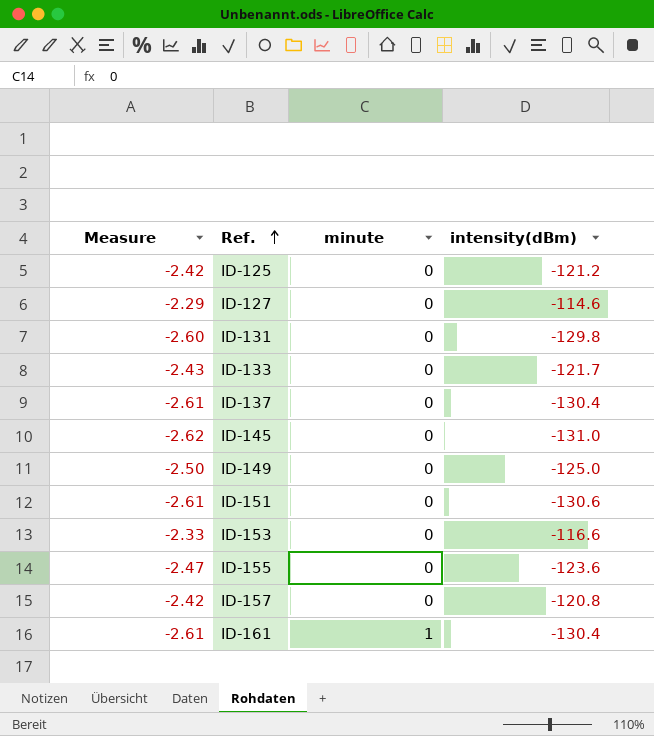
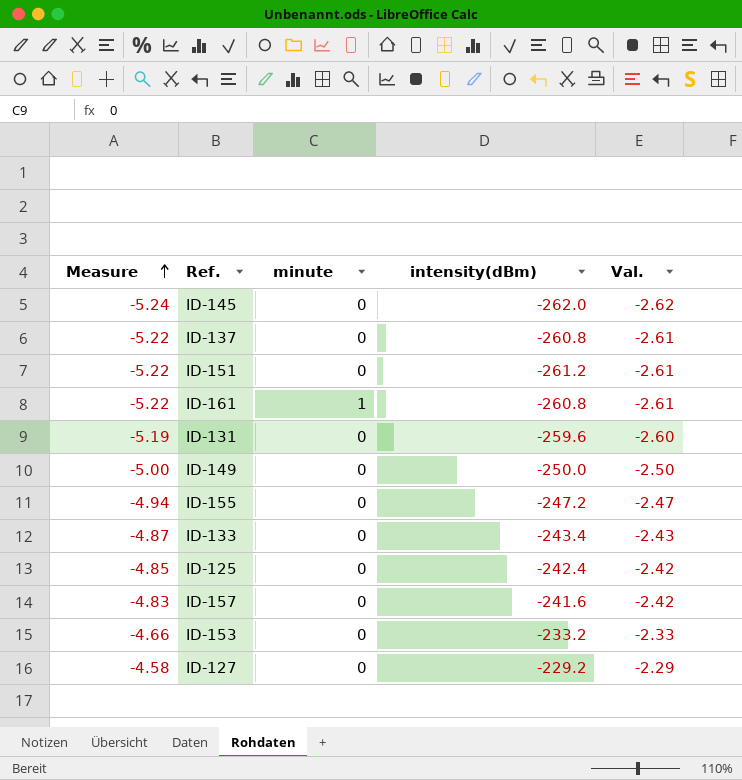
row order: Ref. ascending -> Measure ascending
column Val. | formula: none -> [intensity(dBm)] * 0.01
ID-145 | Measure: -2.62 -> -5.24
ID-145 | intensity(dBm): -131.0 -> -262.0
ID-137 | Measure: -2.61 -> -5.22
ID-137 | intensity(dBm): -130.4 -> -260.8
ID-151 | Measure: -2.61 -> -5.22
ID-151 | intensity(dBm): -130.6 -> -261.2
ID-161 | Measure: -2.61 -> -5.22
ID-161 | intensity(dBm): -130.4 -> -260.8
ID-131 | Measure: -2.60 -> -5.19
ID-131 | intensity(dBm): -129.8 -> -259.6
ID-149 | Measure: -2.50 -> -5.00
ID-149 | intensity(dBm): -125.0 -> -250.0
ID-155 | Measure: -2.47 -> -4.94
ID-155 | intensity(dBm): -123.6 -> -247.2
ID-133 | Measure: -2.43 -> -4.87
ID-133 | intensity(dBm): -121.7 -> -243.4
ID-125 | Measure: -2.42 -> -4.85
ID-125 | intensity(dBm): -121.2 -> -242.4
ID-157 | Measure: -2.42 -> -4.83
ID-157 | intensity(dBm): -120.8 -> -241.6
ID-153 | Measure: -2.33 -> -4.66
ID-153 | intensity(dBm): -116.6 -> -233.2
ID-127 | Measure: -2.29 -> -4.58
ID-127 | intensity(dBm): -114.6 -> -229.2

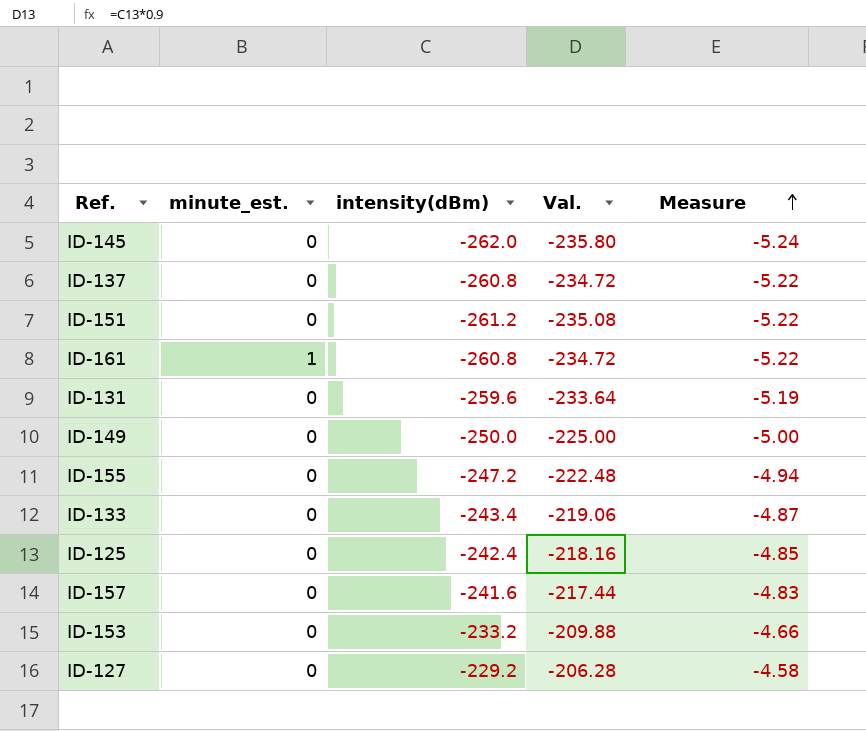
column name: minute -> minute_est.
column Val. | formula: [intensity(dBm)] * 0.01 -> [intensity(dBm)] * 0.9
column Measure | position: 1 -> 5

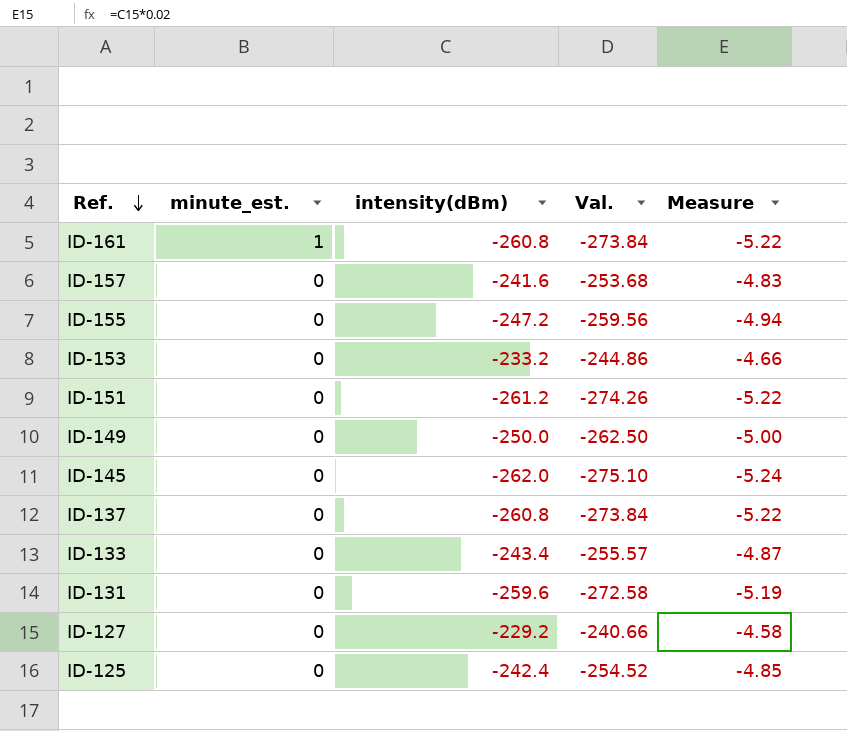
row order: Measure ascending -> Ref. descending
column Val. | formula: [intensity(dBm)] * 0.9 -> [intensity(dBm)] * 1.05

